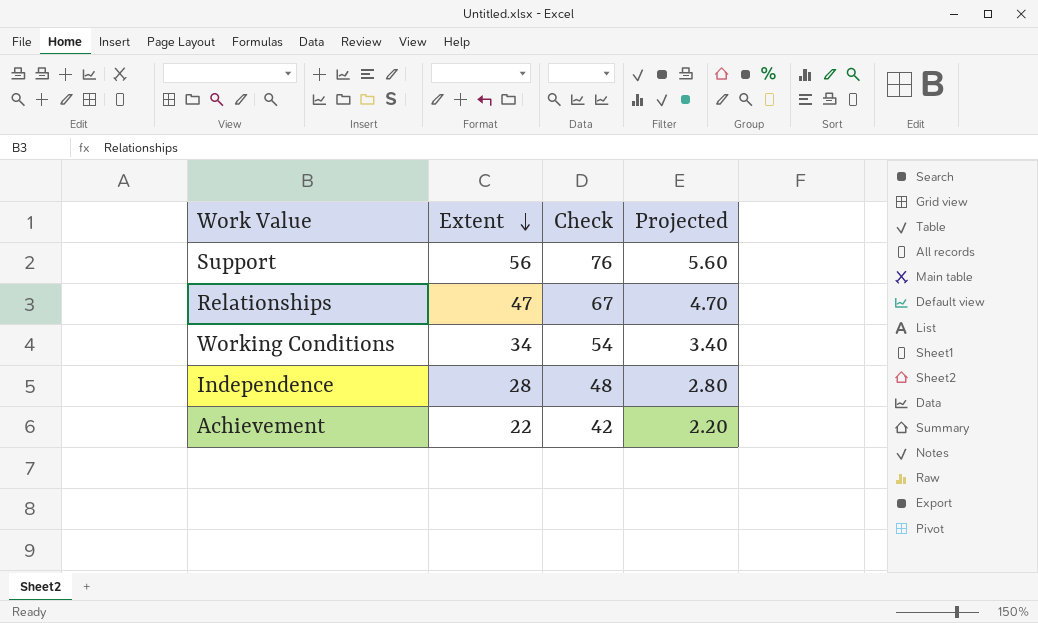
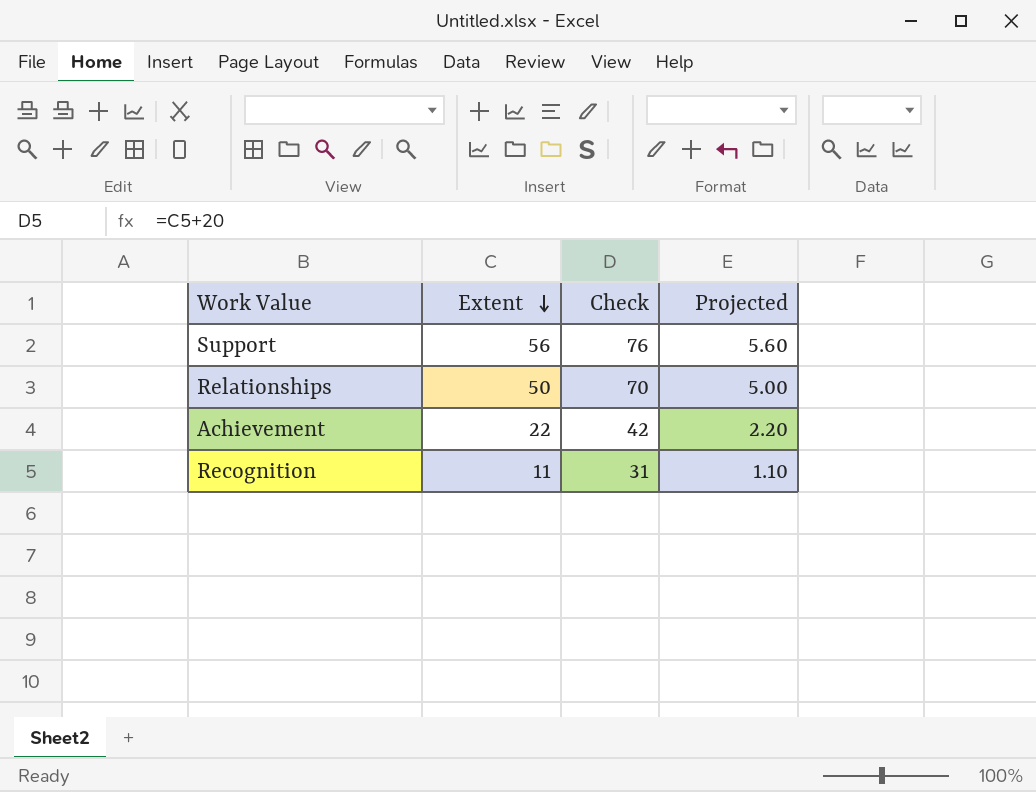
row Working Conditions: 34 | 54 | 3.40 -> none
row Independence: 28 | 48 | 2.80 -> none
Relationships | Extent: 47 -> 50
Relationships | Check: 67 -> 70
Relationships | Projected: 4.70 -> 5.00
row Recognition: none -> 11 | 31 | 1.10

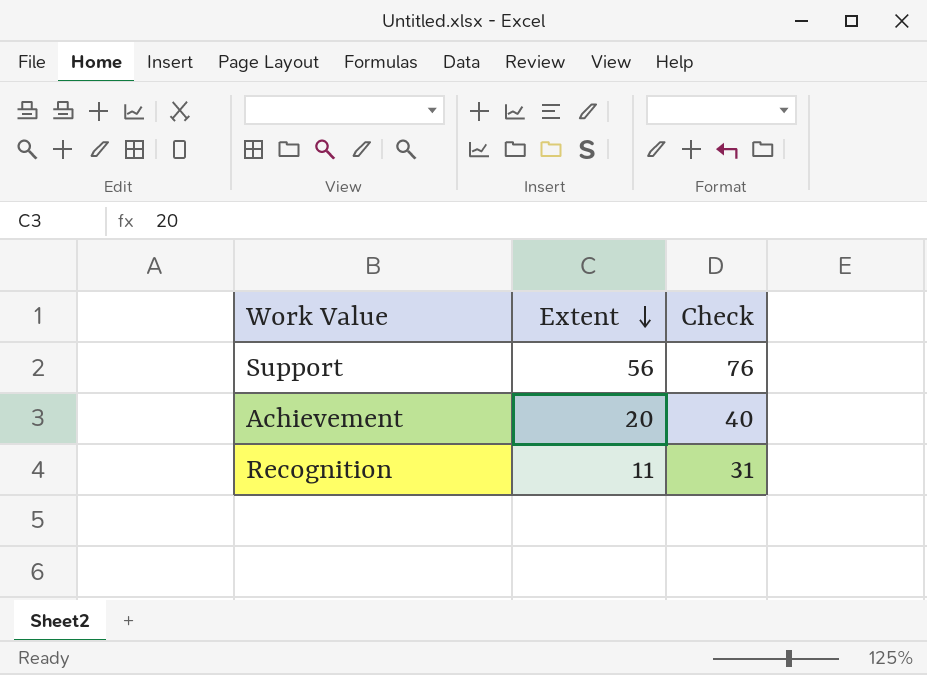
column Projected | formula: [Extent] * 0.1 -> none
row Relationships: 50 | 70 | 5.00 -> none
Achievement | Extent: 22 -> 20
Achievement | Check: 42 -> 40

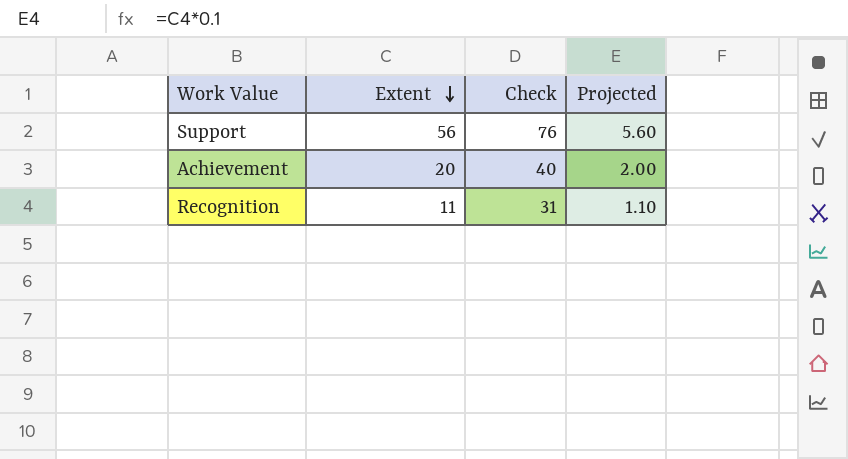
column Projected | formula: none -> [Extent] * 0.1

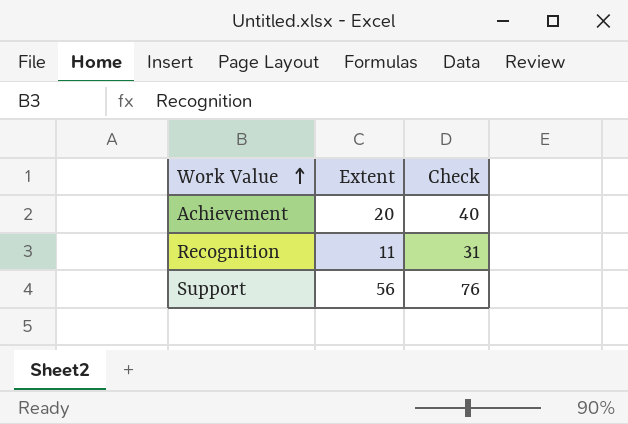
row order: Extent descending -> Work Value ascending
column Projected | formula: [Extent] * 0.1 -> none

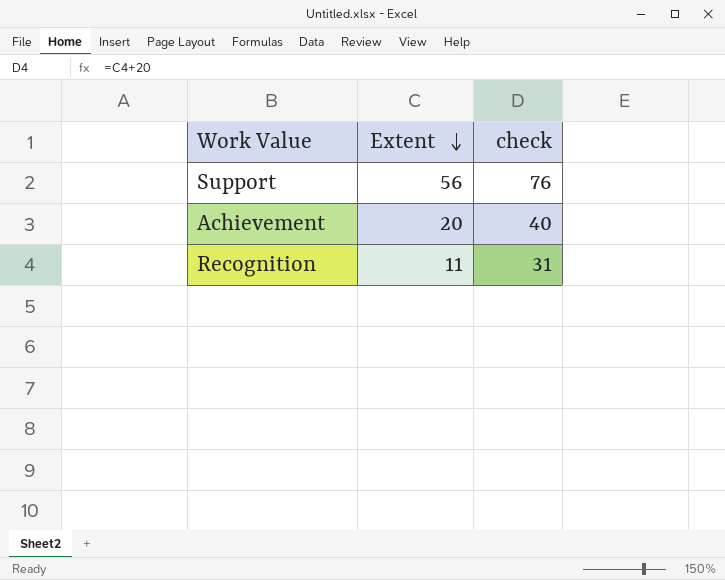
row order: Work Value ascending -> Extent descending
column name: Check -> check

